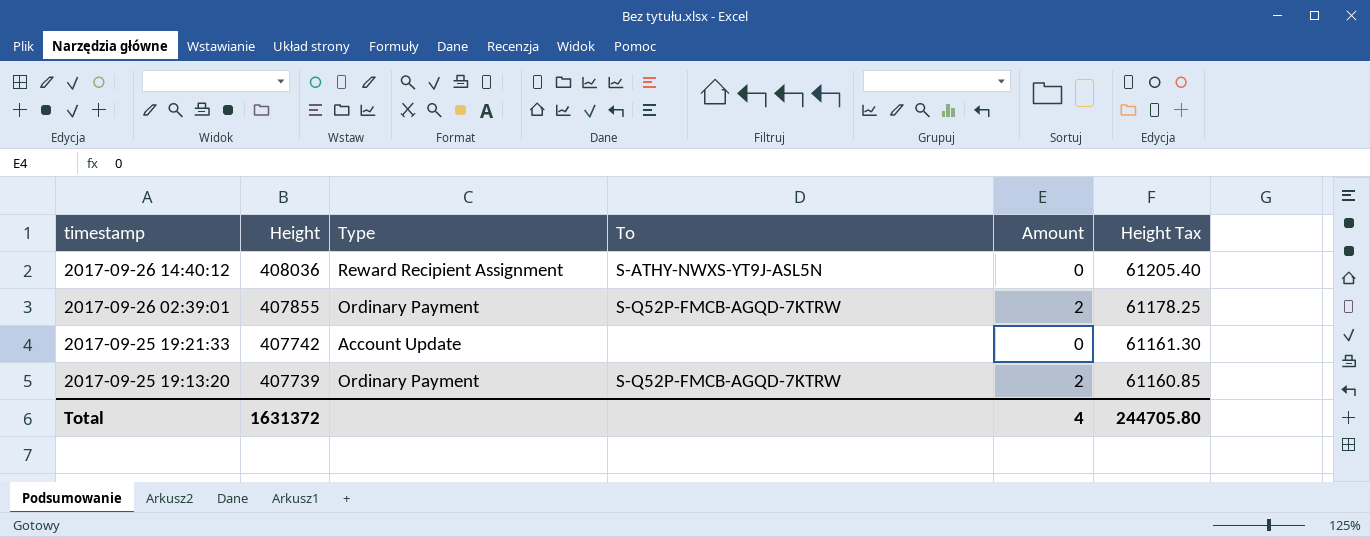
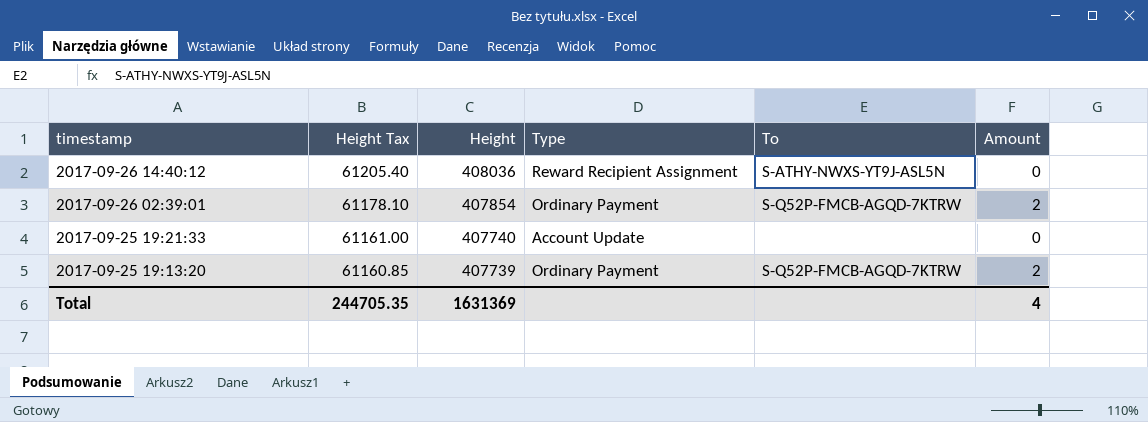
column Height Tax | position: 6 -> 2
2017-09-26 02:39:01 | Height Tax: 61178.25 -> 61178.10
2017-09-26 02:39:01 | Height: 407855 -> 407854
2017-09-25 19:21:33 | Height Tax: 61161.30 -> 61161.00
2017-09-25 19:21:33 | Height: 407742 -> 407740
Total | Height Tax: 244705.80 -> 244705.35
Total | Height: 1631372 -> 1631369

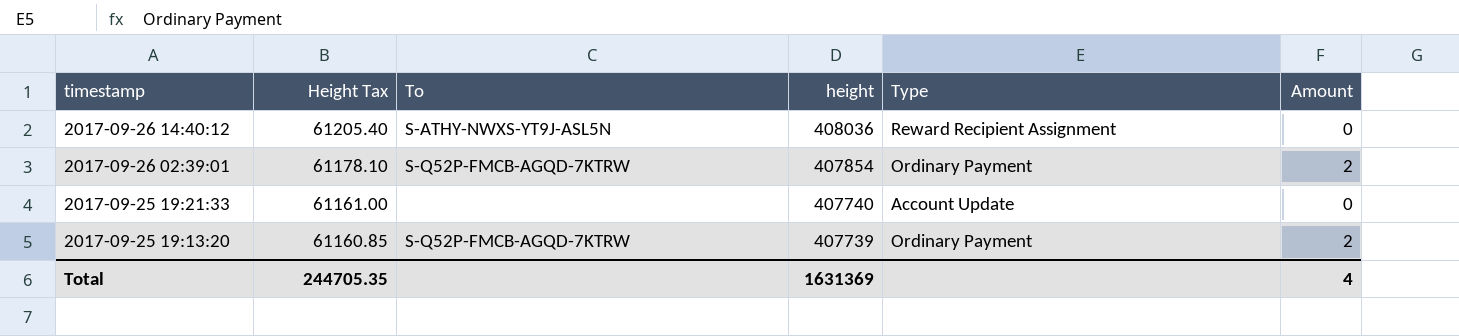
column To | position: 5 -> 3
column name: Height -> height

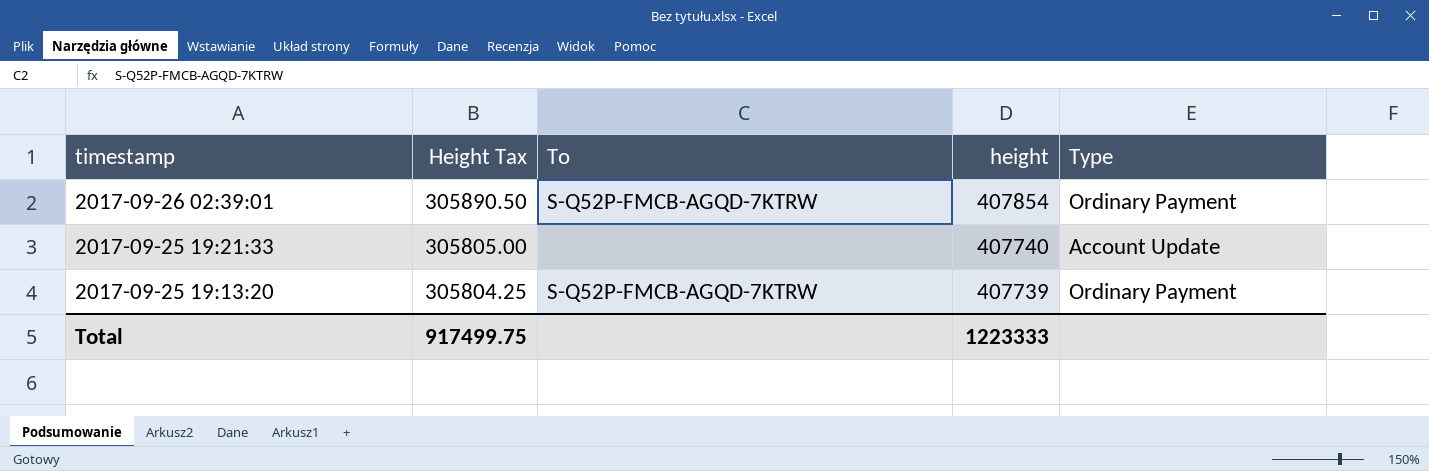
column Amount | position: 6 -> none
column Height Tax | formula: [height] * 0.15 -> [height] * 0.75
row 2017-09-26 14:40:12: 61205.40 | S-ATHY-NWXS-YT9J-ASL5N | 408036 | Reward Recipient Assignment | 0 -> none
Total | Height Tax: 244705.35 -> 917499.75
Total | height: 1631369 -> 1223333

